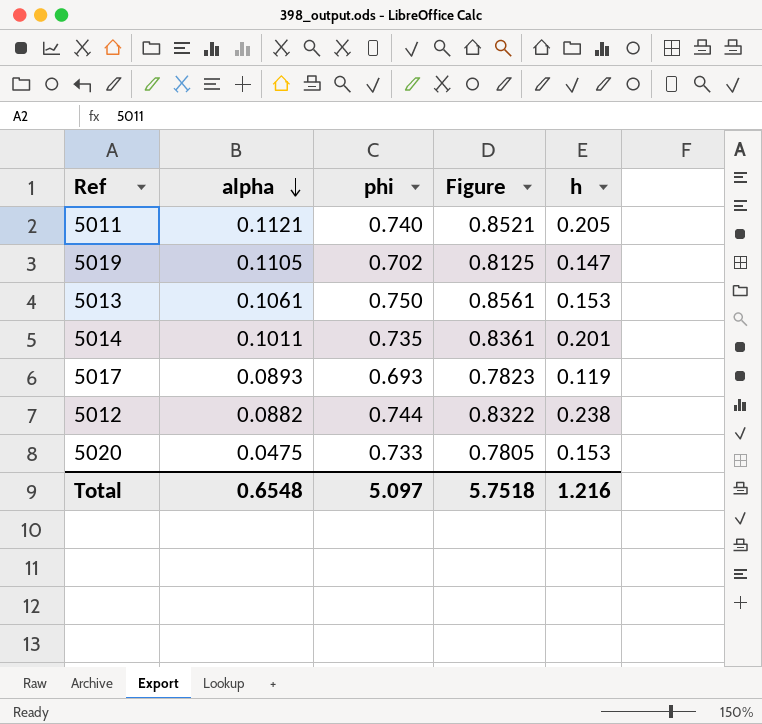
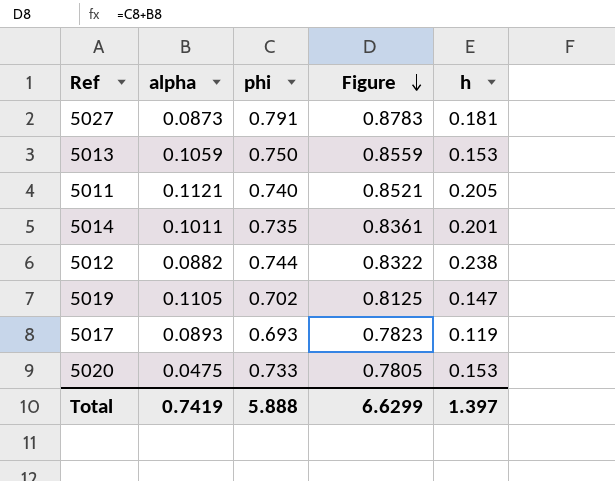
row order: alpha descending -> Figure descending
row 5027: none -> 0.0873 | 0.791 | 0.8783 | 0.181
5013 | alpha: 0.1061 -> 0.1059
5013 | Figure: 0.8561 -> 0.8559
Total | alpha: 0.6548 -> 0.7419
Total | phi: 5.097 -> 5.888
Total | Figure: 5.7518 -> 6.6299
Total | h: 1.216 -> 1.397

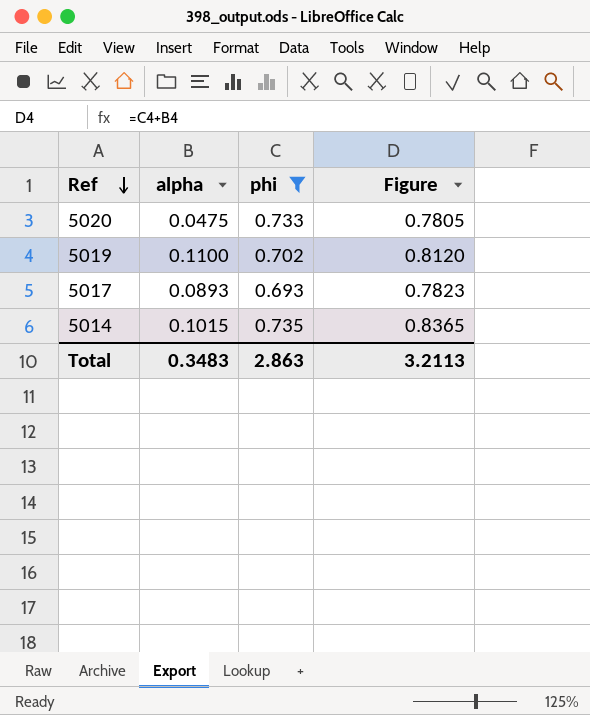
filter: none -> phi <= 0.735
row order: Figure descending -> Ref descending
column h | position: 5 -> none
5019 | alpha: 0.1105 -> 0.1100
5019 | Figure: 0.8125 -> 0.8120
5014 | alpha: 0.1011 -> 0.1015
5014 | Figure: 0.8361 -> 0.8365
Total | alpha: 0.7419 -> 0.3483
Total | phi: 5.888 -> 2.863
Total | Figure: 6.6299 -> 3.2113

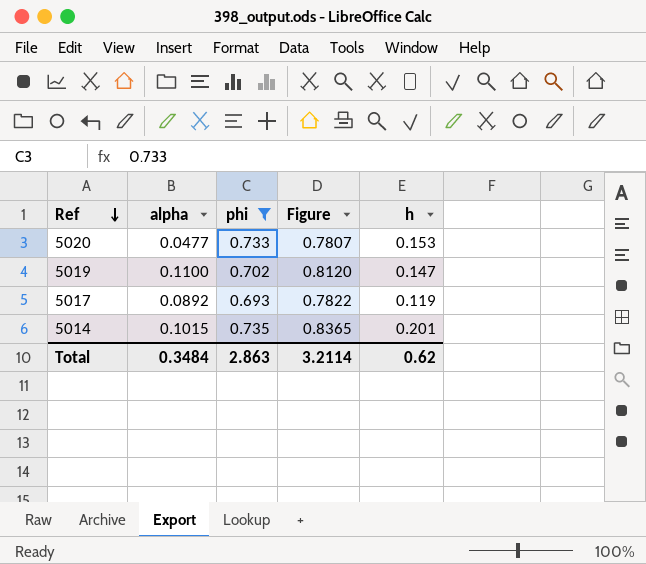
column h | position: none -> 5
5020 | alpha: 0.0475 -> 0.0477
5020 | Figure: 0.7805 -> 0.7807
5017 | alpha: 0.0893 -> 0.0892
5017 | Figure: 0.7823 -> 0.7822
Total | alpha: 0.3483 -> 0.3484
Total | Figure: 3.2113 -> 3.2114

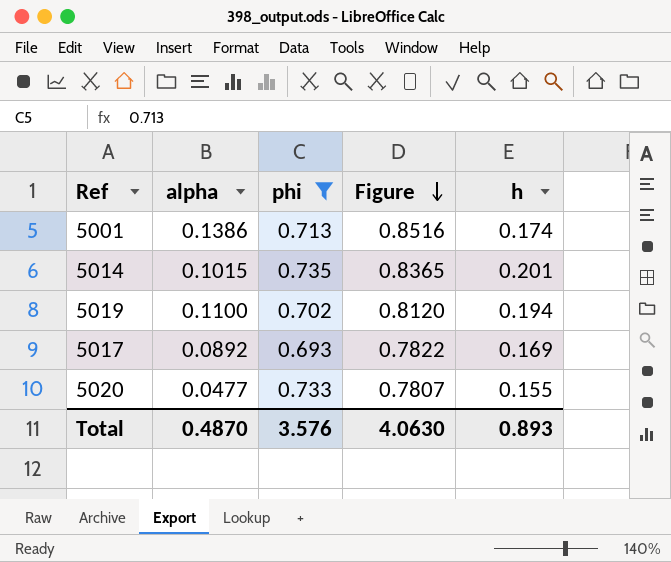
row order: Ref descending -> Figure descending
row 5001: none -> 0.1386 | 0.713 | 0.8516 | 0.174
5019 | h: 0.147 -> 0.194
5017 | h: 0.119 -> 0.169
5020 | h: 0.153 -> 0.155
Total | alpha: 0.3484 -> 0.4870
Total | phi: 2.863 -> 3.576
Total | Figure: 3.2114 -> 4.0630
Total | h: 0.62 -> 0.893

